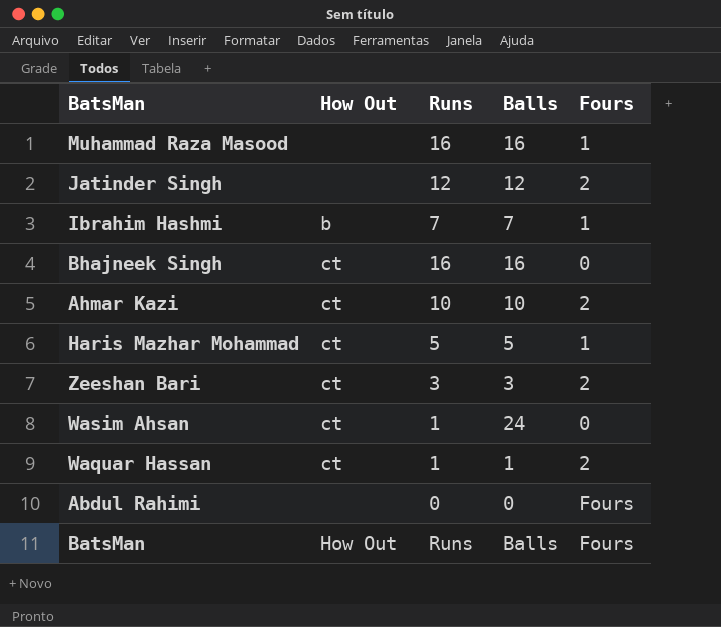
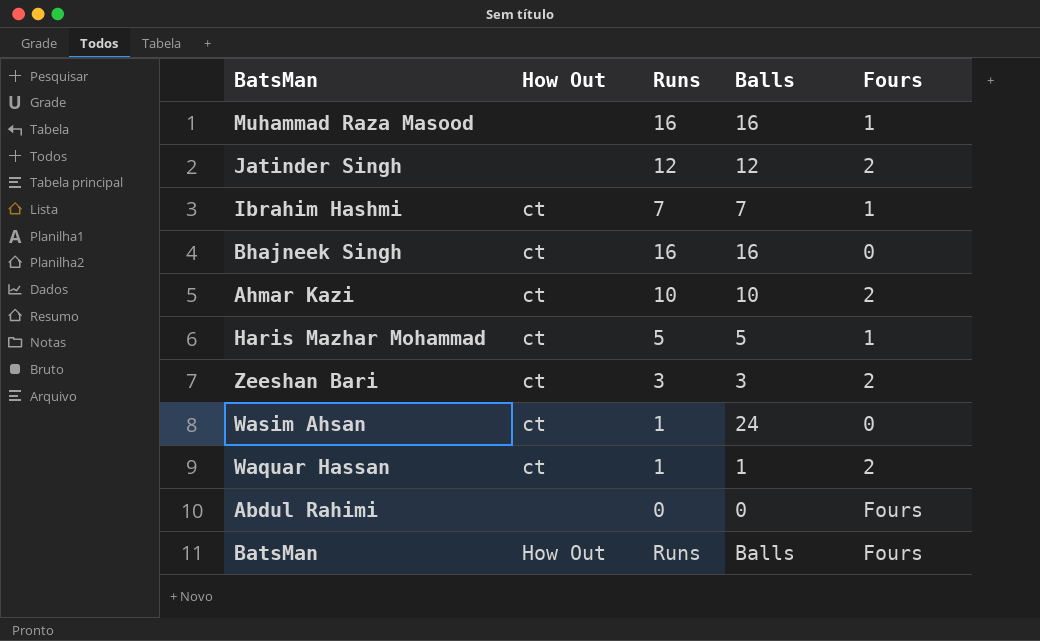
Ibrahim Hashmi | How Out: b -> ct

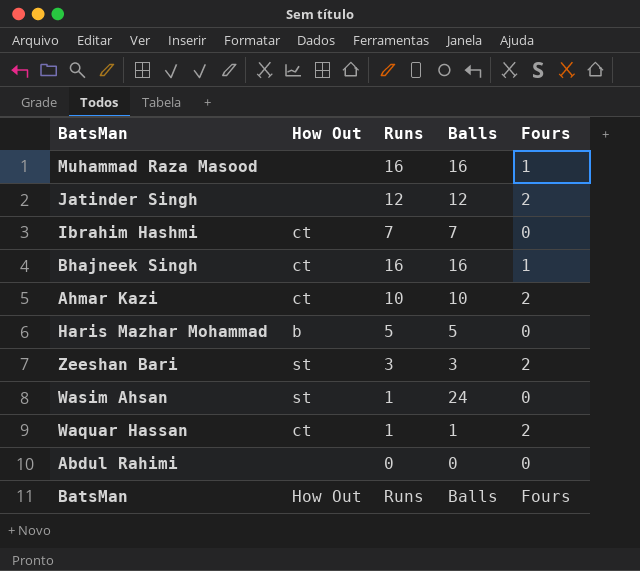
Ibrahim Hashmi | Fours: 1 -> 0
Bhajneek Singh | Fours: 0 -> 1
Haris Mazhar Mohammad | How Out: ct -> b
Haris Mazhar Mohammad | Fours: 1 -> 0
Zeeshan Bari | How Out: ct -> st
Wasim Ahsan | How Out: ct -> st
Abdul Rahimi | Fours: Fours -> 0

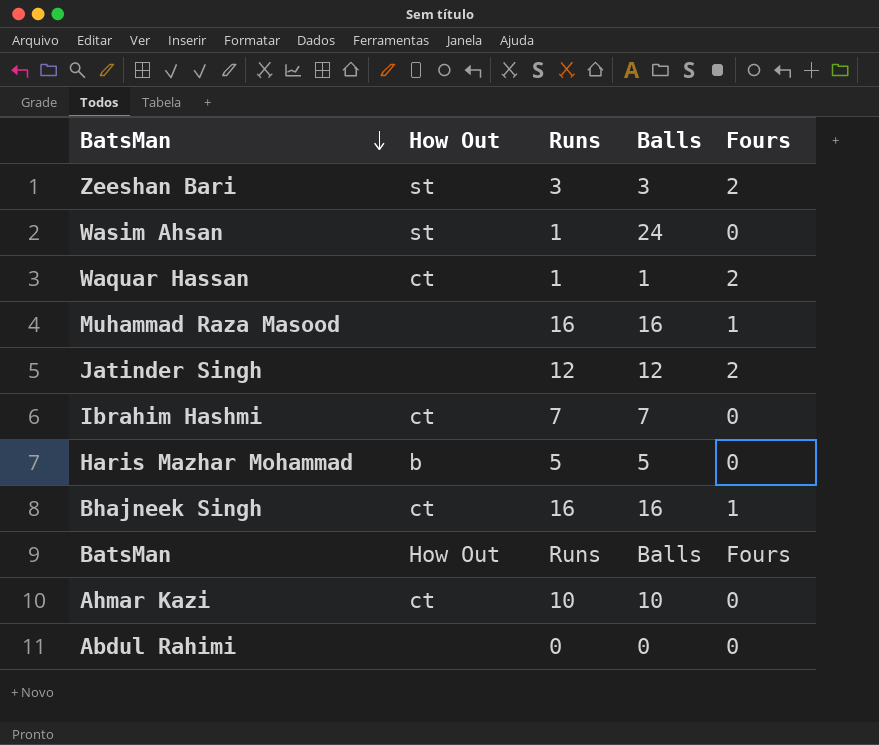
row order: none -> BatsMan descending
Ahmar Kazi | Fours: 2 -> 0

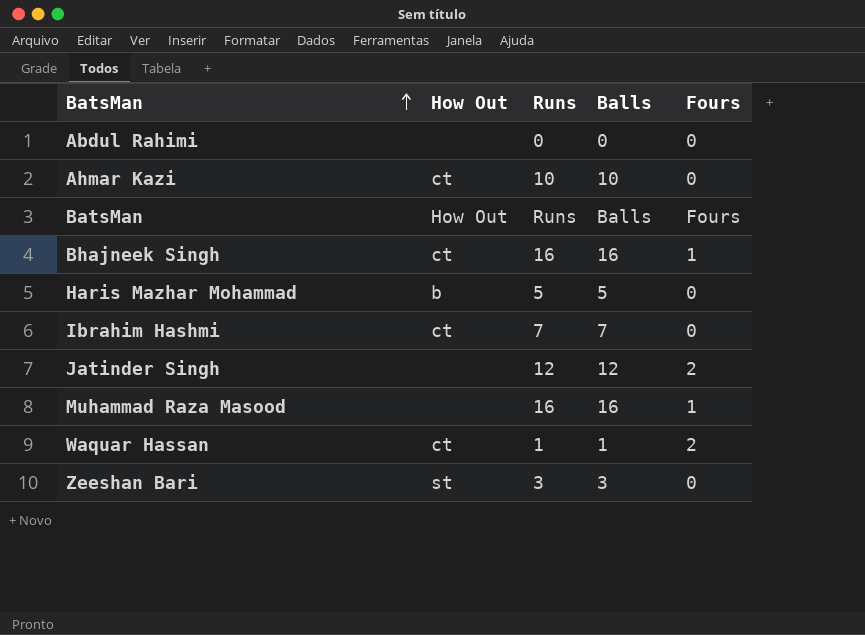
row order: BatsMan descending -> BatsMan ascending
row Wasim Ahsan: st | 1 | 24 | 0 -> none
Zeeshan Bari | Fours: 2 -> 0

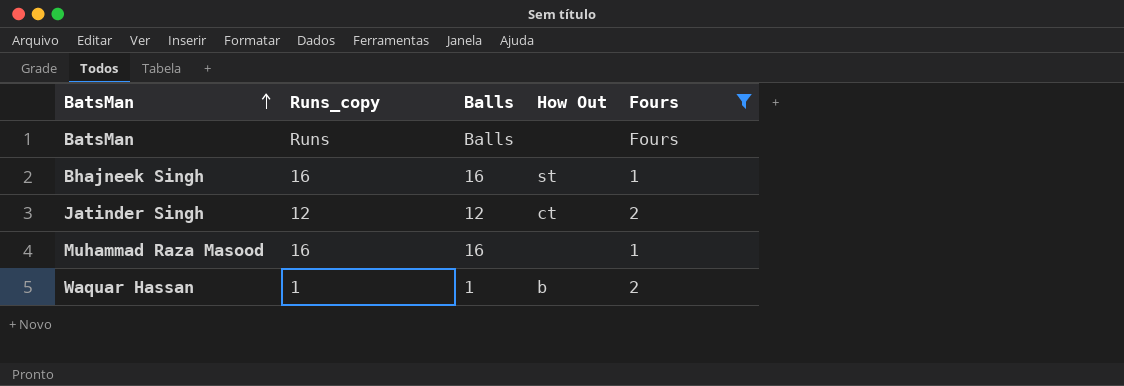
filter: none -> Fours != 0
column name: Runs -> Runs_copy
column How Out | position: 2 -> 4
BatsMan | How Out: How Out -> none
Bhajneek Singh | How Out: ct -> st
Jatinder Singh | How Out: none -> ct
Waquar Hassan | How Out: ct -> b

